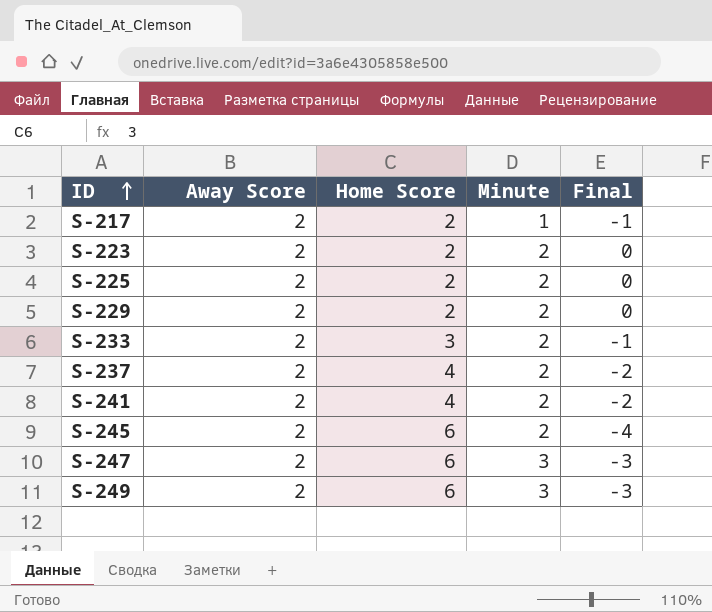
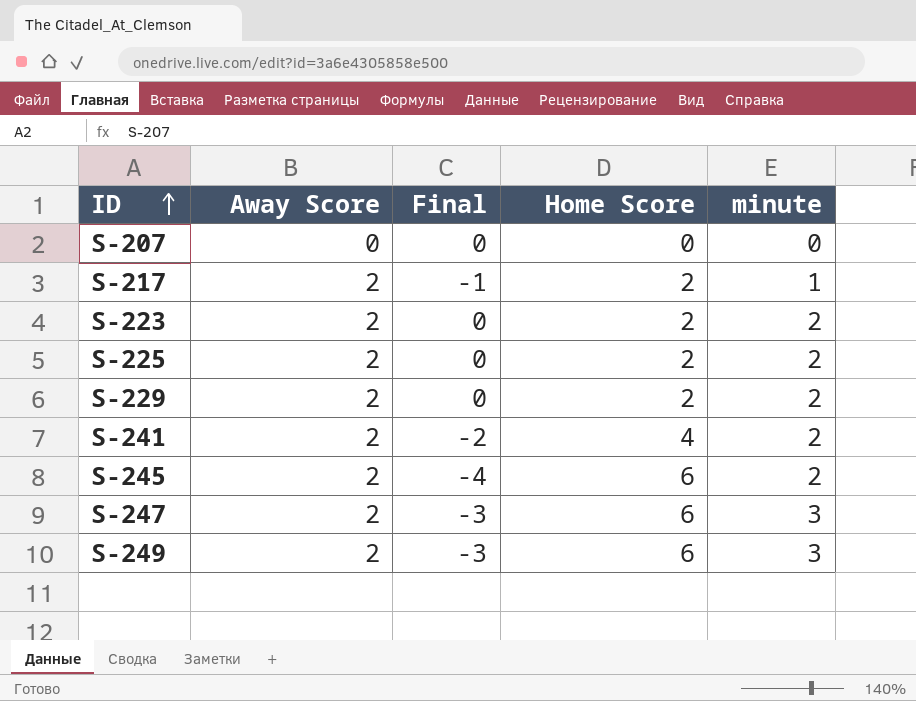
column Final | position: 5 -> 3
column name: Minute -> minute
row S-233: 2 | 3 | 2 | -1 -> none
row S-237: 2 | 4 | 2 | -2 -> none
row S-207: none -> 0 | 0 | 0 | 0

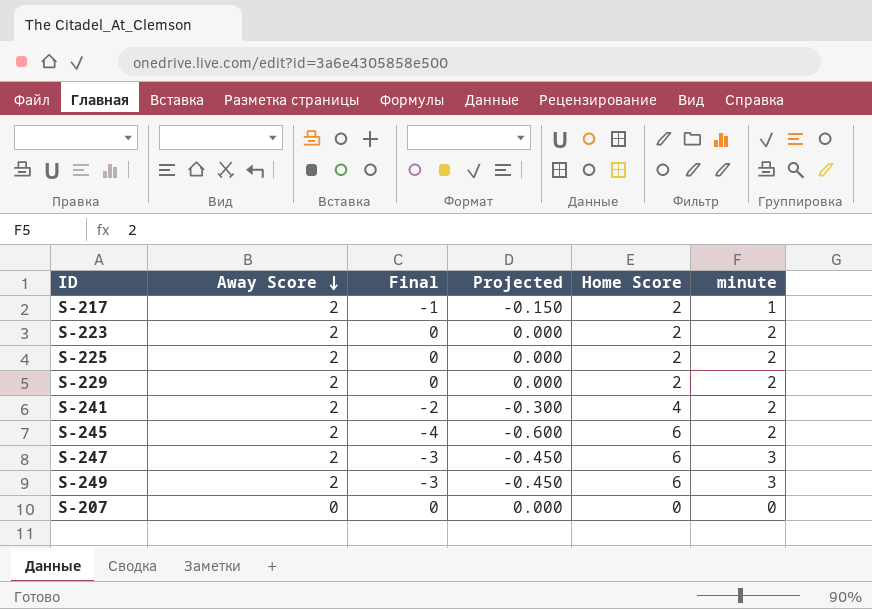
row order: ID ascending -> Away Score descending
column Projected | formula: none -> [Final] * 0.15

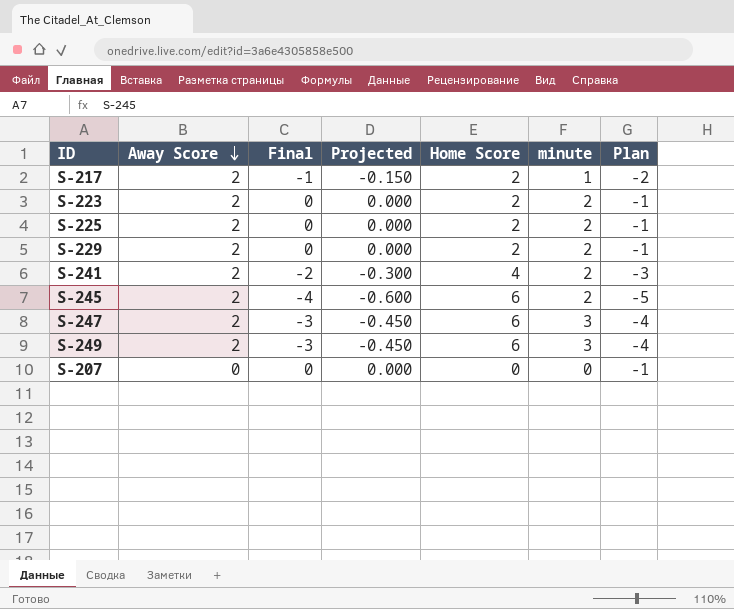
column Plan | formula: none -> [Final] - 1

